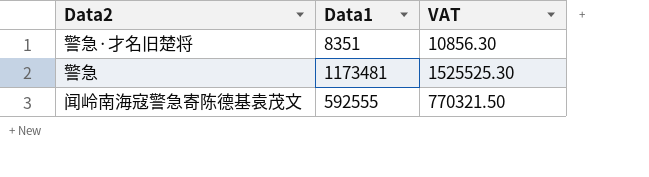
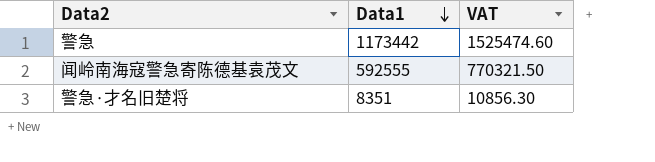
row order: none -> Data1 descending
警急 | Data1: 1173481 -> 1173442
警急 | VAT: 1525525.30 -> 1525474.60

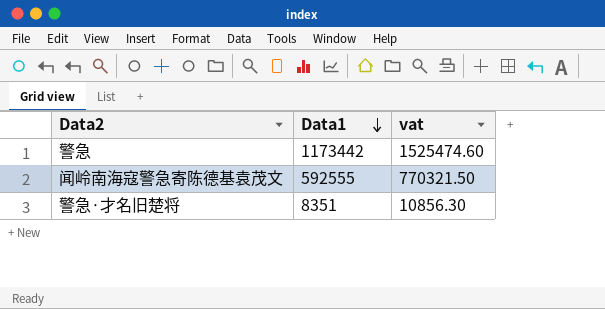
column name: VAT -> vat

